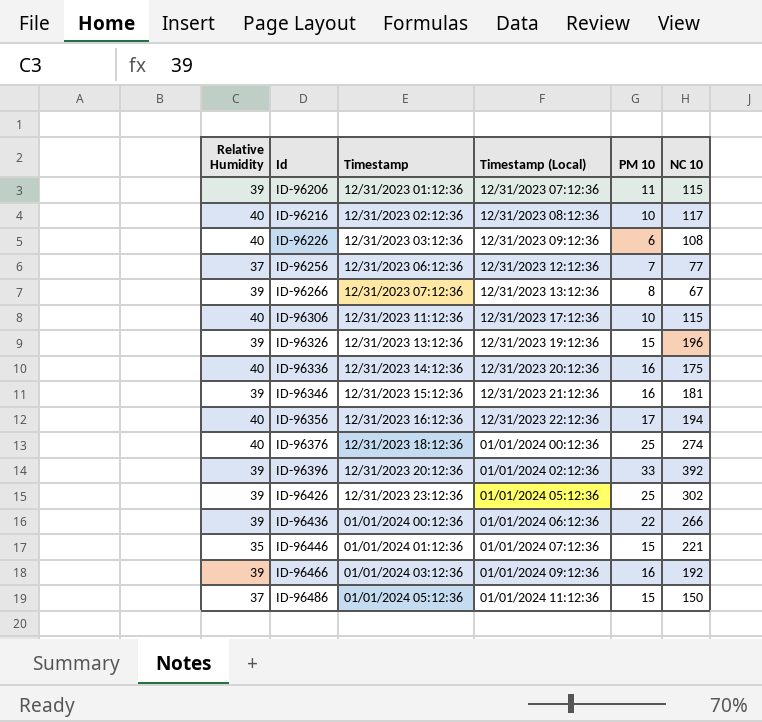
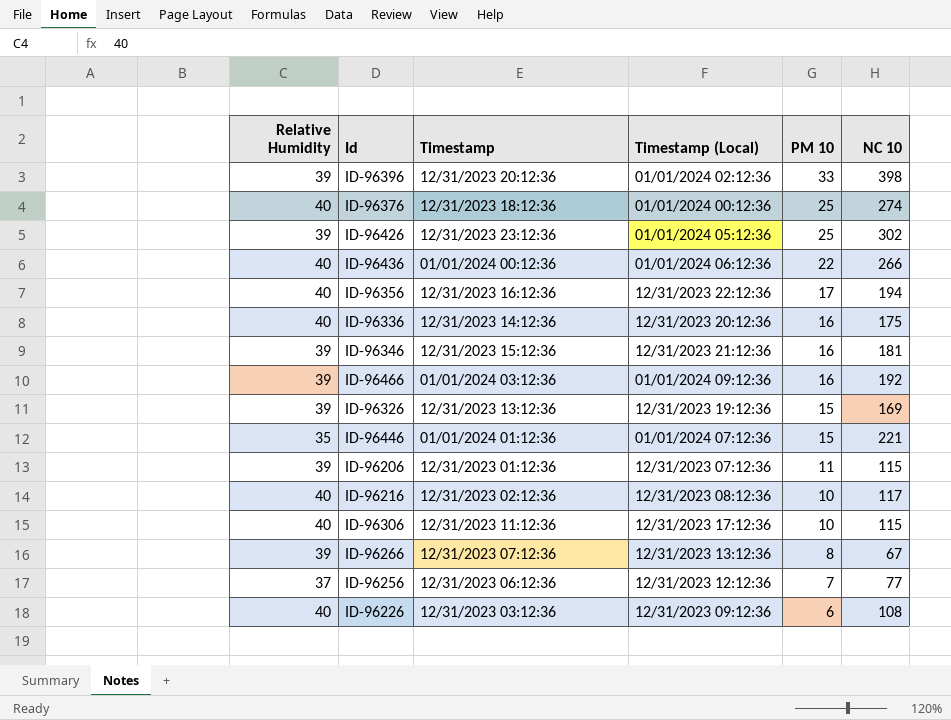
row order: Id ascending -> PM 10 descending
row ID-96486: 37 | 01/01/2024 05:12:36 | 01/01/2024 11:12:36 | 15 | 150 -> none
ID-96396 | NC 10: 392 -> 398
ID-96436 | Relative Humidity: 39 -> 40
ID-96326 | NC 10: 196 -> 169

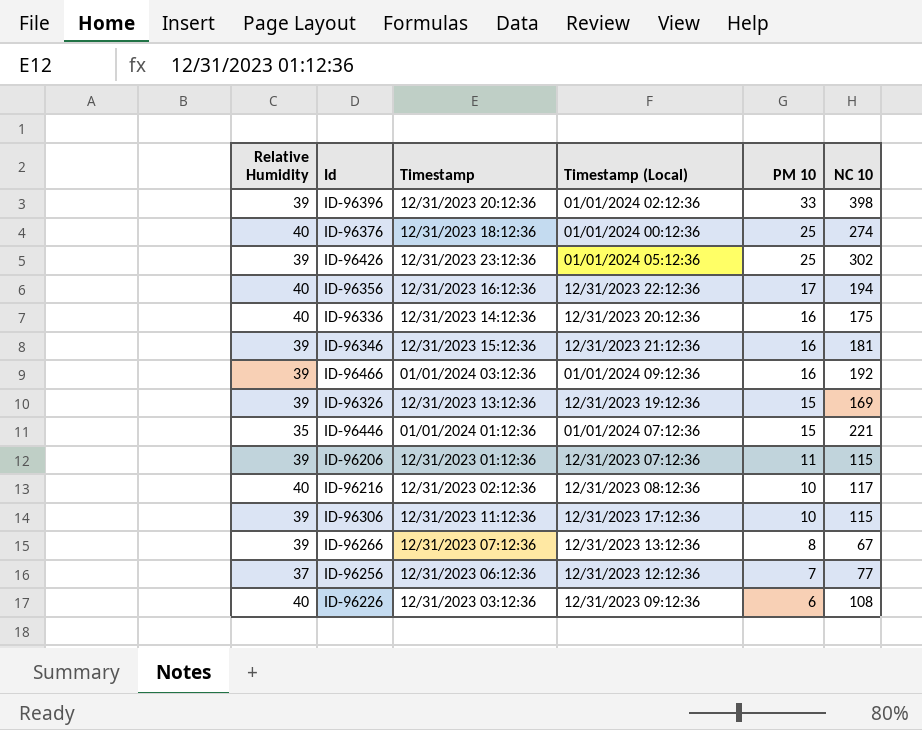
row ID-96436: 40 | 01/01/2024 00:12:36 | 01/01/2024 06:12:36 | 22 | 266 -> none
ID-96306 | Relative Humidity: 40 -> 39

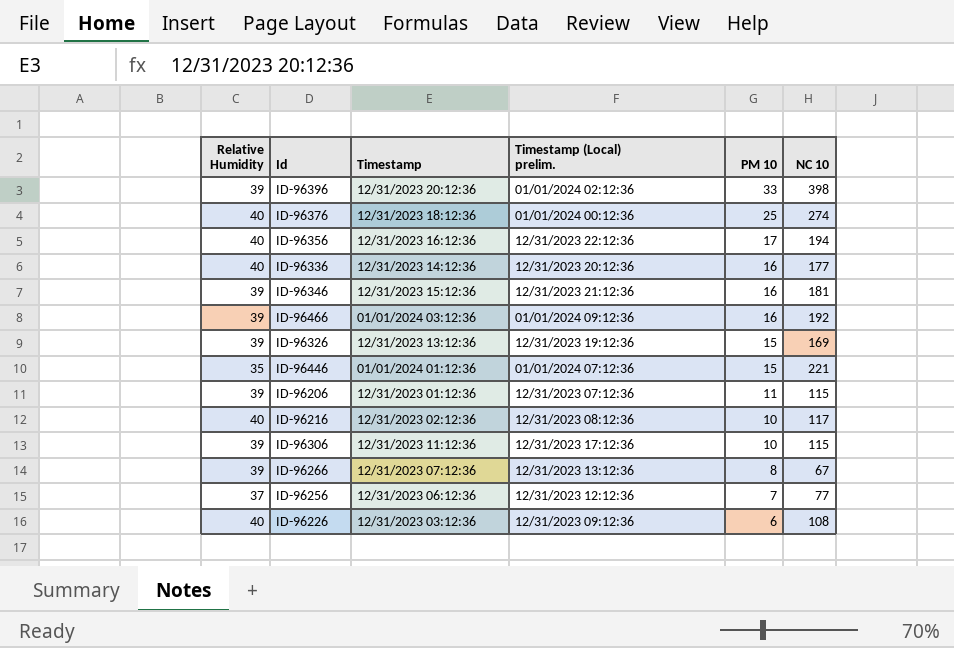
column name: Timestamp (Local) -> Timestamp (Local) prelim.
row ID-96426: 39 | 12/31/2023 23:12:36 | 01/01/2024 05:12:36 | 25 | 302 -> none
ID-96336 | NC 10: 175 -> 177

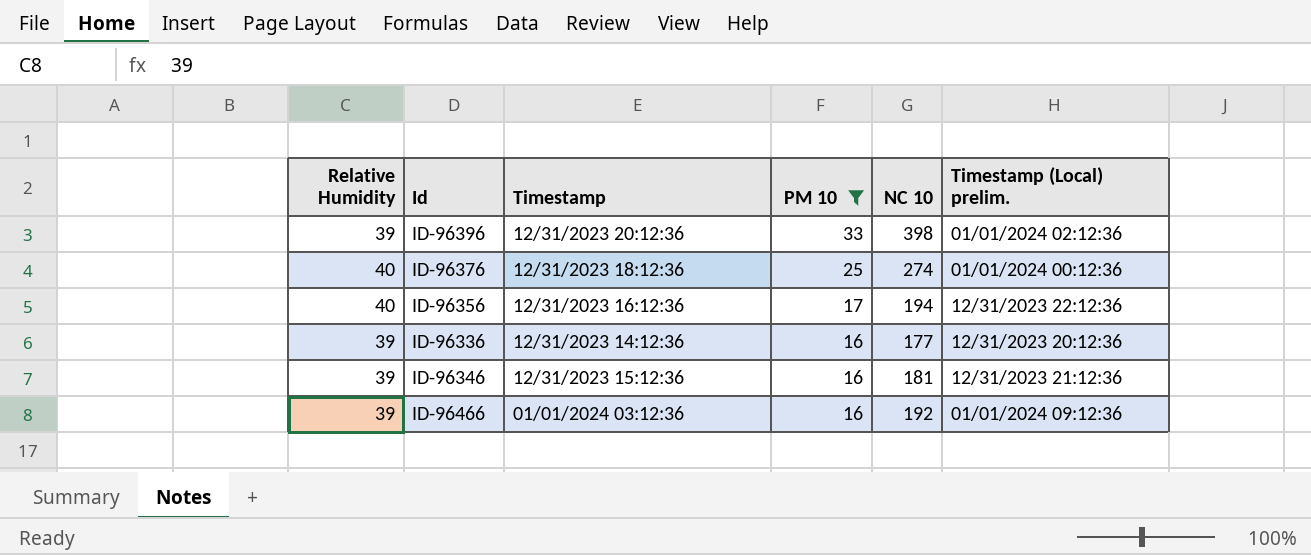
filter: none -> PM 10 >= 16
column Timestamp (Local) prelim. | position: 4 -> 6
ID-96336 | Relative Humidity: 40 -> 39

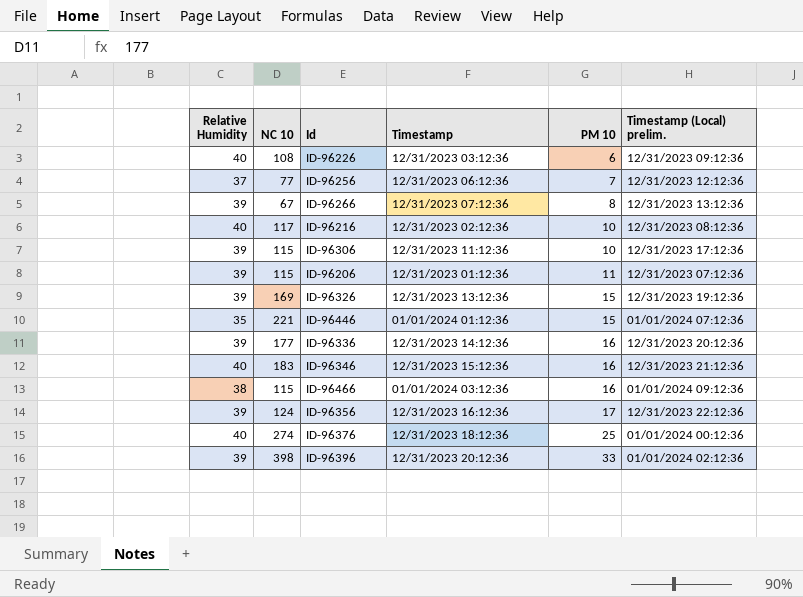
filter: PM 10 >= 16 -> none
row order: PM 10 descending -> PM 10 ascending
column NC 10 | position: 5 -> 2
ID-96346 | Relative Humidity: 39 -> 40
ID-96346 | NC 10: 181 -> 183
ID-96466 | Relative Humidity: 39 -> 38
ID-96466 | NC 10: 192 -> 115
ID-96356 | Relative Humidity: 40 -> 39
ID-96356 | NC 10: 194 -> 124

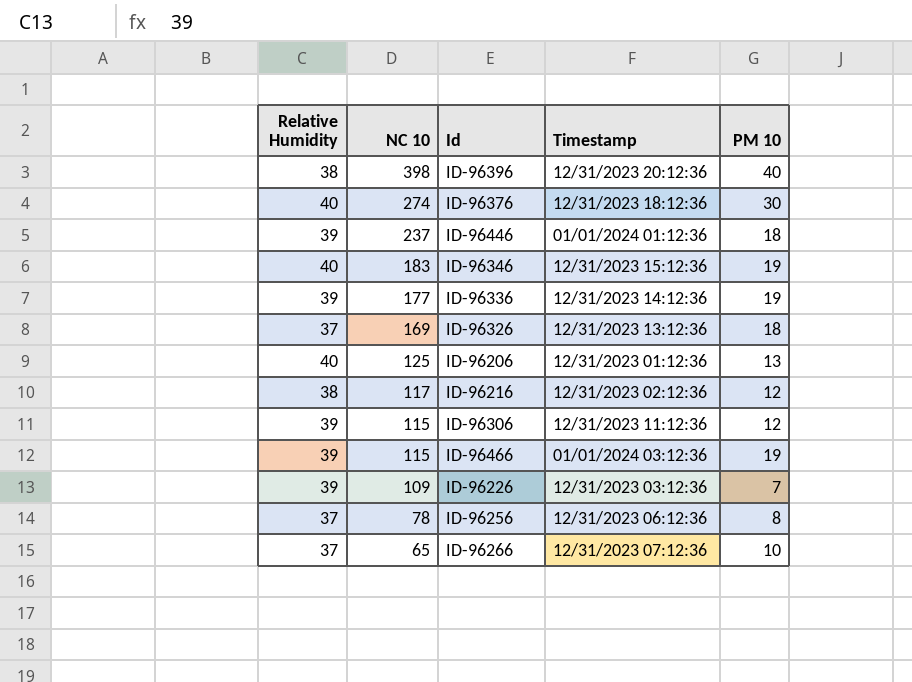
row order: PM 10 ascending -> NC 10 descending
column Timestamp (Local) prelim. | position: 6 -> none
row ID-96356: 39 | 124 | 12/31/2023 16:12:36 | 17 | 12/31/2023 22:12:36 -> none
ID-96396 | Relative Humidity: 39 -> 38
ID-96396 | PM 10: 33 -> 40
ID-96376 | PM 10: 25 -> 30
ID-96446 | Relative Humidity: 35 -> 39
ID-96446 | NC 10: 221 -> 237
ID-96446 | PM 10: 15 -> 18
ID-96346 | PM 10: 16 -> 19
ID-96336 | PM 10: 16 -> 19
ID-96326 | Relative Humidity: 39 -> 37
ID-96326 | PM 10: 15 -> 18
ID-96206 | Relative Humidity: 39 -> 40
ID-96206 | NC 10: 115 -> 125
ID-96206 | PM 10: 11 -> 13
ID-96216 | Relative Humidity: 40 -> 38
ID-96216 | PM 10: 10 -> 12
ID-96306 | PM 10: 10 -> 12
ID-96466 | Relative Humidity: 38 -> 39
ID-96466 | PM 10: 16 -> 19
ID-96226 | Relative Humidity: 40 -> 39
ID-96226 | NC 10: 108 -> 109
ID-96226 | PM 10: 6 -> 7
ID-96256 | NC 10: 77 -> 78
ID-96256 | PM 10: 7 -> 8
ID-96266 | Relative Humidity: 39 -> 37
ID-96266 | NC 10: 67 -> 65
ID-96266 | PM 10: 8 -> 10

